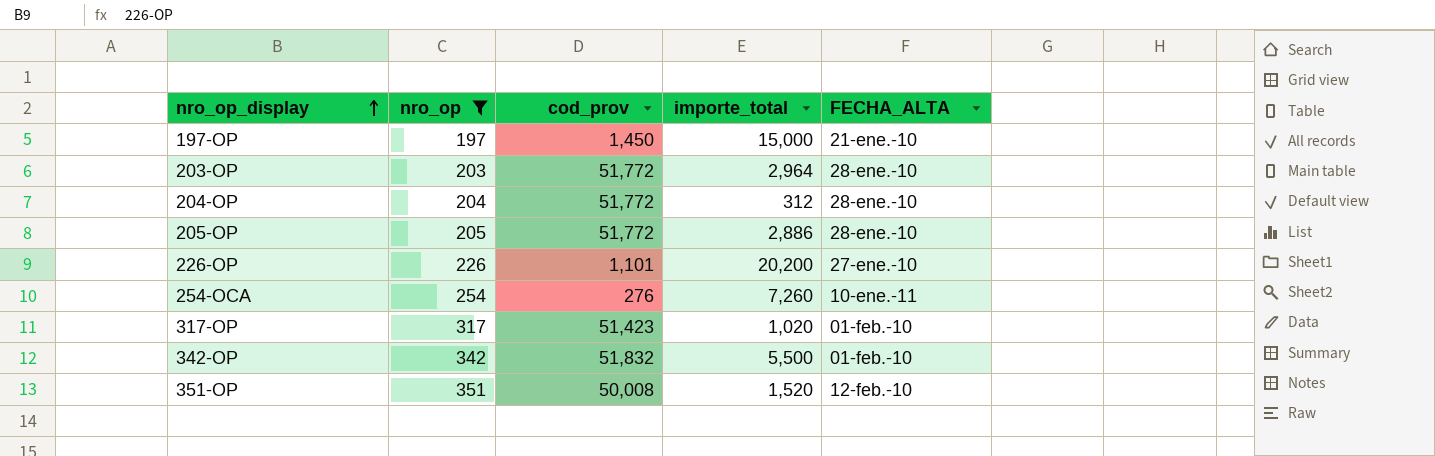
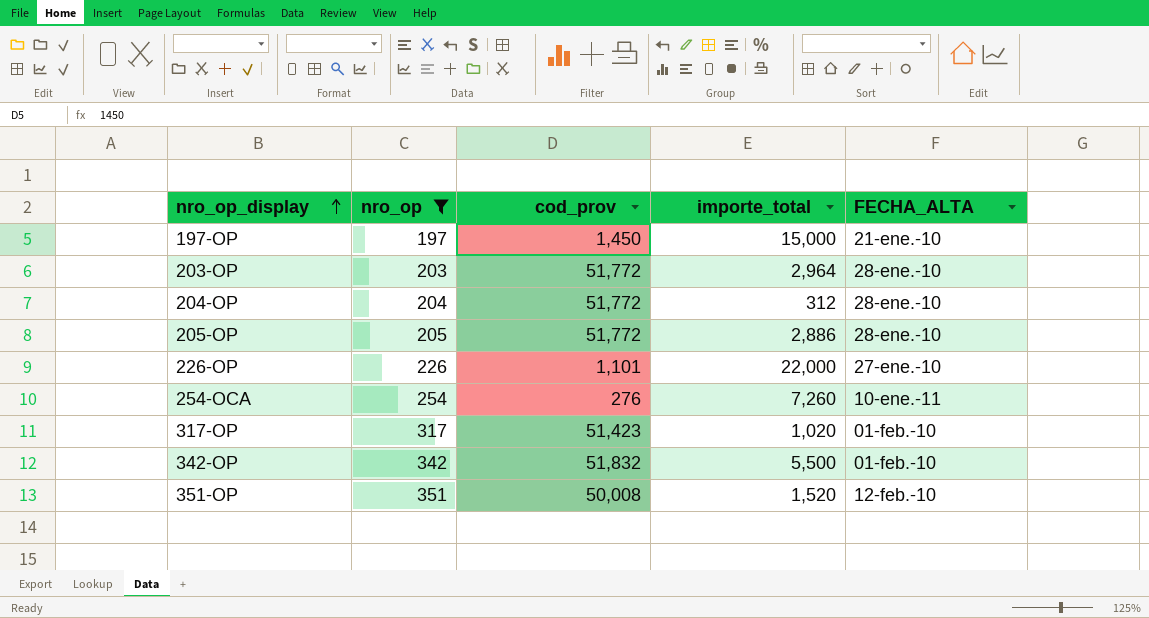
226-OP | importe_total: 20,200 -> 22,000

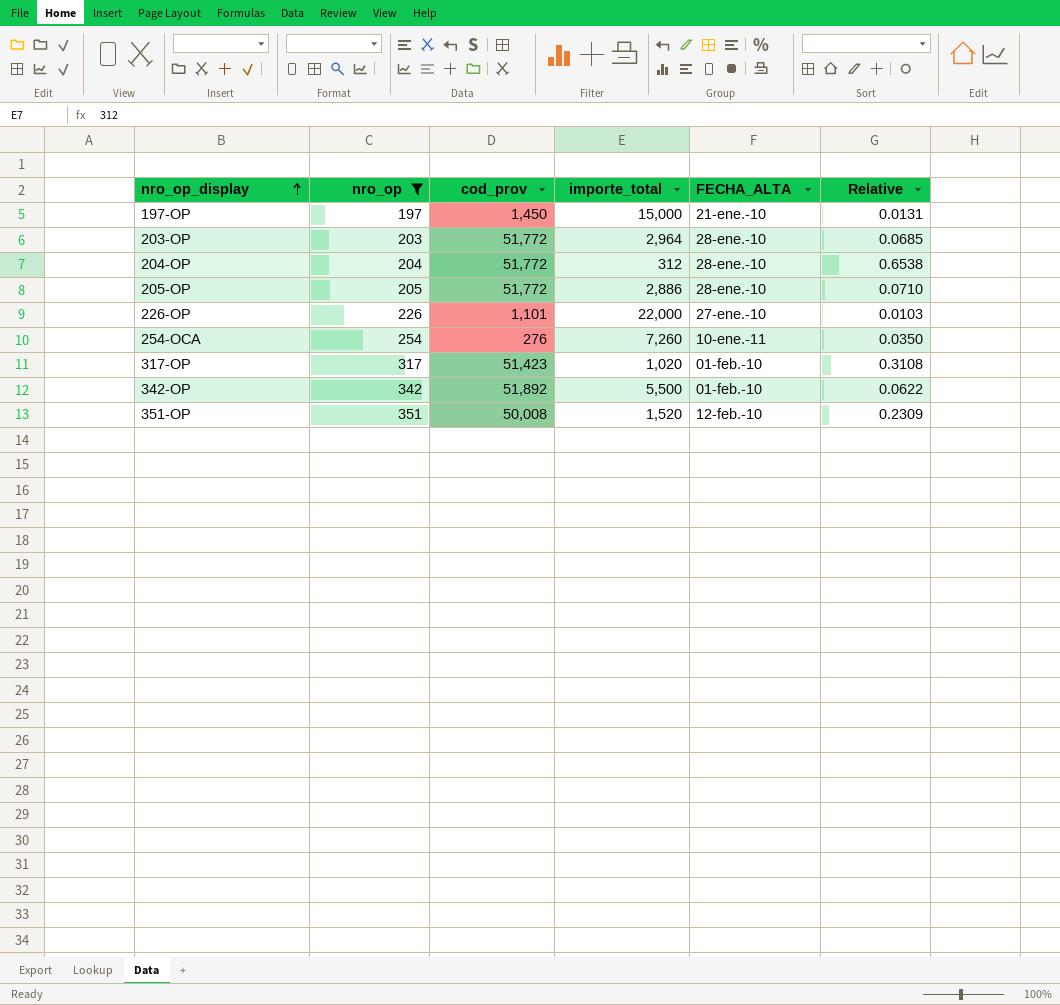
column Relative | formula: none -> [nro_op] / [importe_total]
342-OP | cod_prov: 51,832 -> 51,892

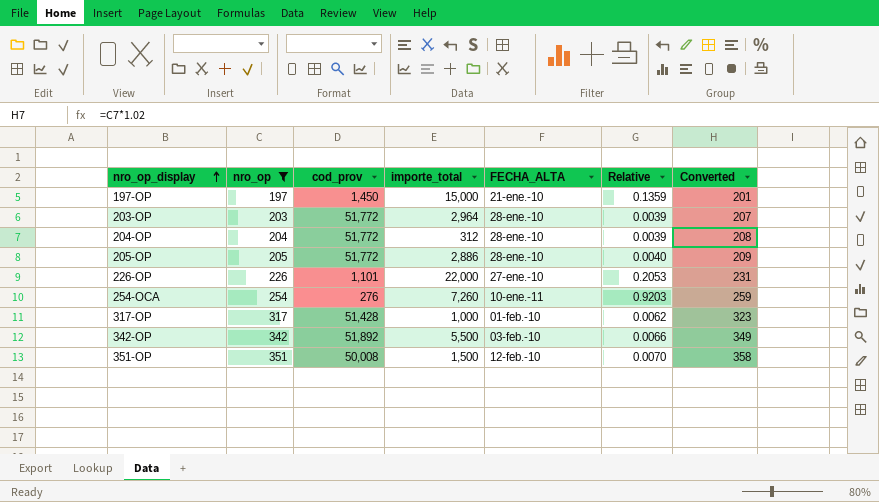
column Relative | formula: [nro_op] / [importe_total] -> [nro_op] / [cod_prov]
column Converted | formula: none -> [nro_op] * 1.02
317-OP | cod_prov: 51,423 -> 51,428
317-OP | importe_total: 1,020 -> 1,000
342-OP | FECHA_ALTA: 01-feb.-10 -> 03-feb.-10
351-OP | importe_total: 1,520 -> 1,500

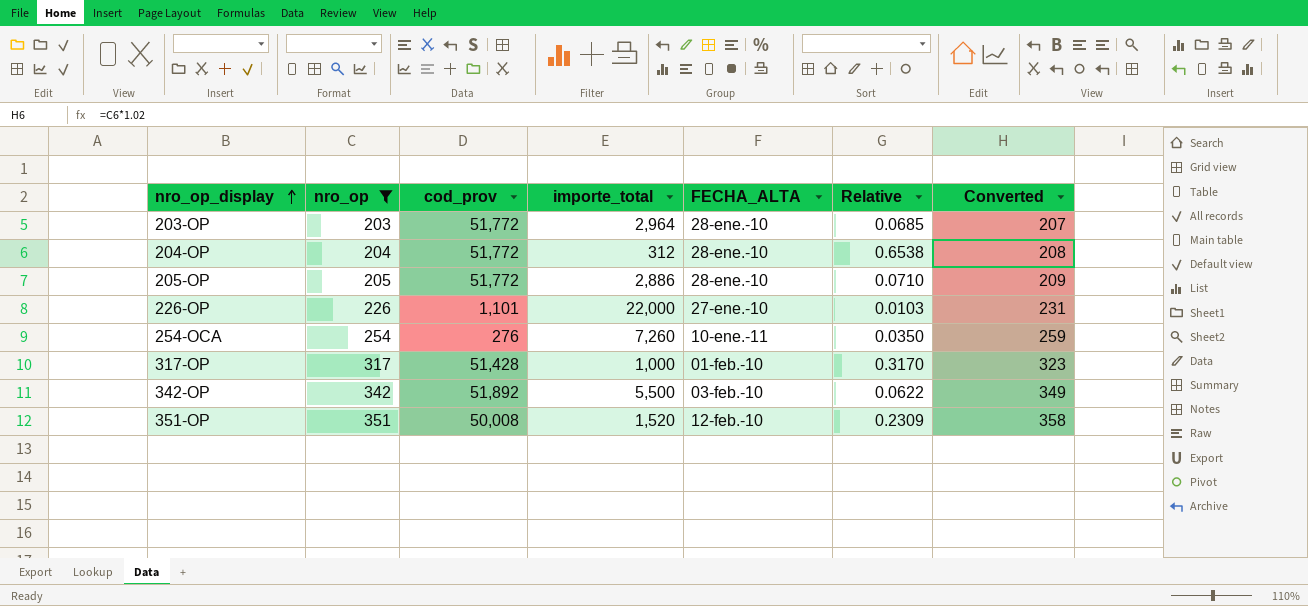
column Relative | formula: [nro_op] / [cod_prov] -> [nro_op] / [importe_total]
row 197-OP: 197 | 1,450 | 15,000 | 21-ene.-10 | 0.1359 | 201 -> none
351-OP | importe_total: 1,500 -> 1,520

